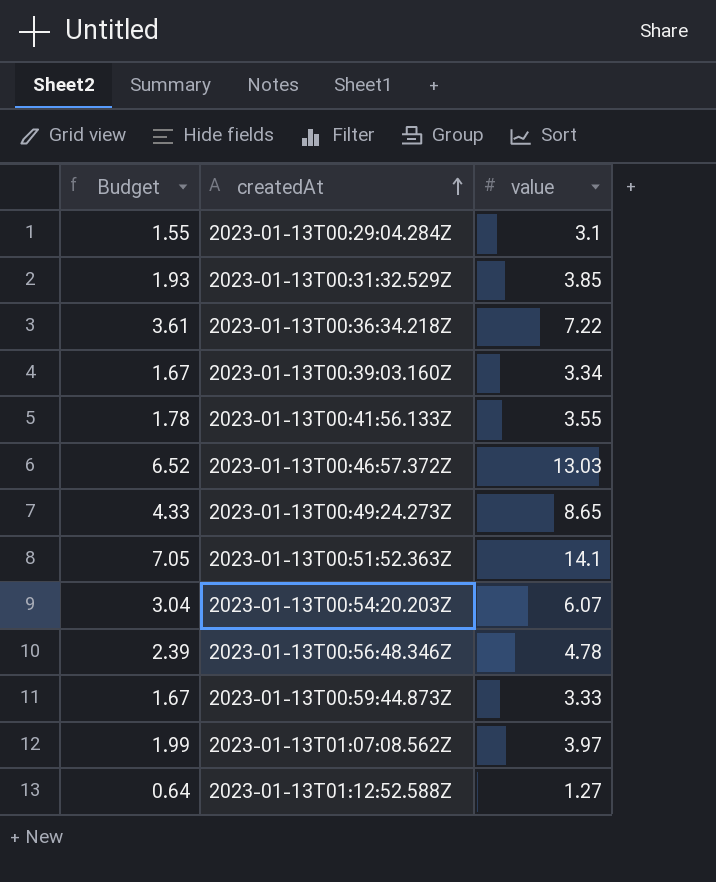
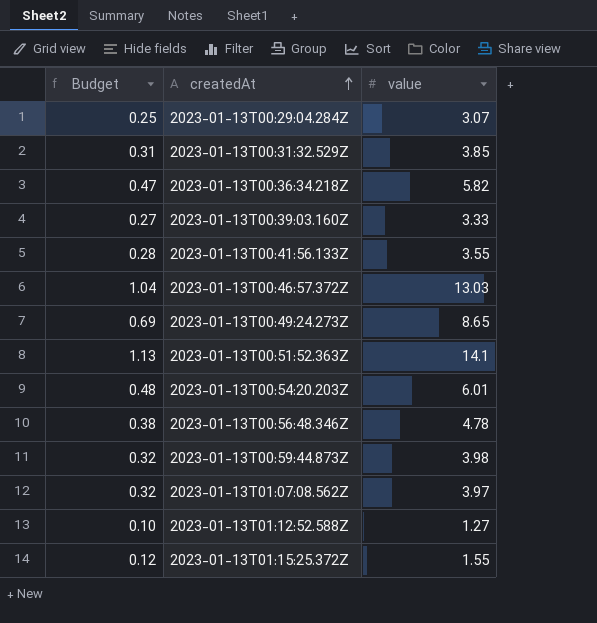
column Budget | formula: [value] * 0.5 -> [value] * 0.08
2023-01-13T00:29:04.284Z | value: 3.1 -> 3.07
2023-01-13T00:36:34.218Z | value: 7.22 -> 5.82
2023-01-13T00:39:03.160Z | value: 3.34 -> 3.33
2023-01-13T00:54:20.203Z | value: 6.07 -> 6.01
2023-01-13T00:59:44.873Z | value: 3.33 -> 3.98
row 2023-01-13T01:15:25.372Z: none -> 0.12 | 1.55

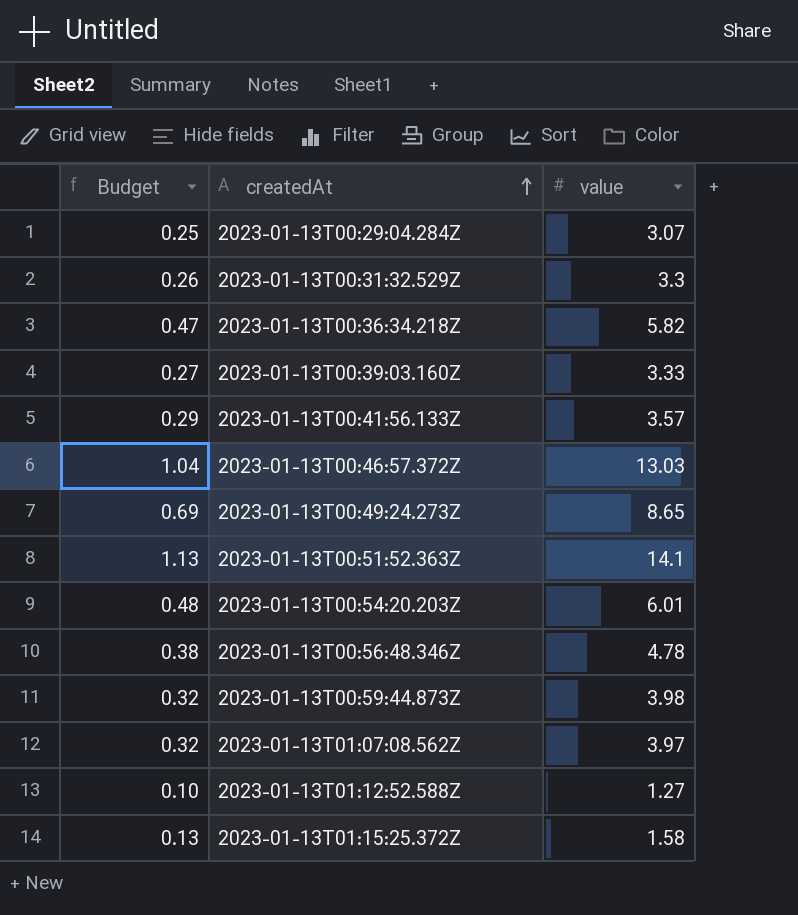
2023-01-13T00:31:32.529Z | Budget: 0.31 -> 0.26
2023-01-13T00:31:32.529Z | value: 3.85 -> 3.3
2023-01-13T00:41:56.133Z | Budget: 0.28 -> 0.29
2023-01-13T00:41:56.133Z | value: 3.55 -> 3.57
2023-01-13T01:15:25.372Z | Budget: 0.12 -> 0.13
2023-01-13T01:15:25.372Z | value: 1.55 -> 1.58

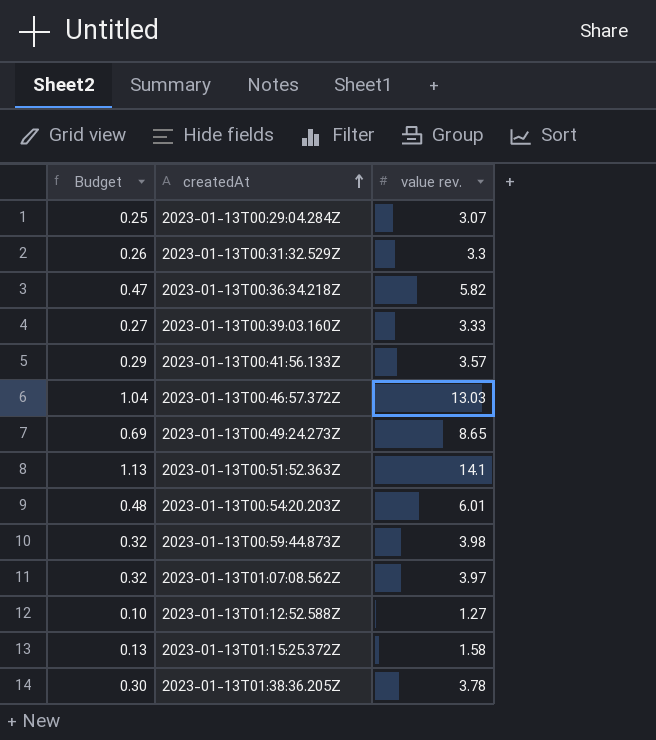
column name: value -> value rev.
row 2023-01-13T00:56:48.346Z: 0.38 | 4.78 -> none
row 2023-01-13T01:38:36.205Z: none -> 0.30 | 3.78

